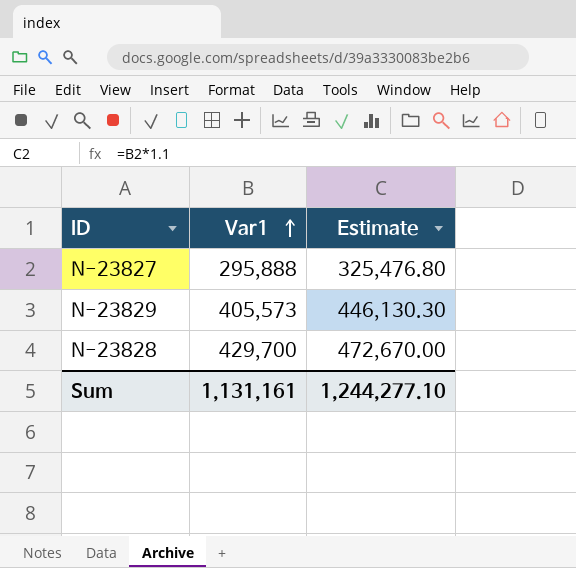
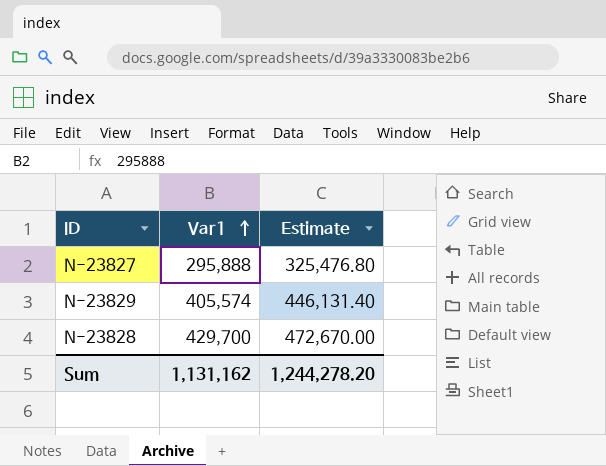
N-23829 | Var1: 405,573 -> 405,574
N-23829 | Estimate: 446,130.30 -> 446,131.40
Sum | Var1: 1,131,161 -> 1,131,162
Sum | Estimate: 1,244,277.10 -> 1,244,278.20

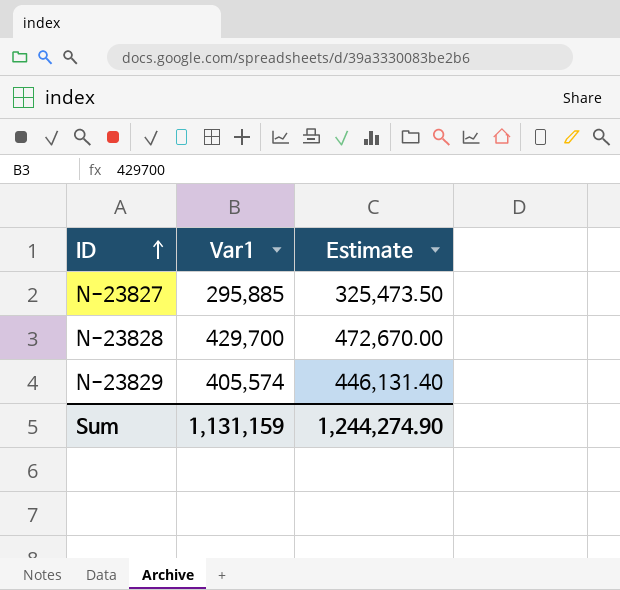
row order: Var1 ascending -> ID ascending
N-23827 | Var1: 295,888 -> 295,885
N-23827 | Estimate: 325,476.80 -> 325,473.50
Sum | Var1: 1,131,162 -> 1,131,159
Sum | Estimate: 1,244,278.20 -> 1,244,274.90

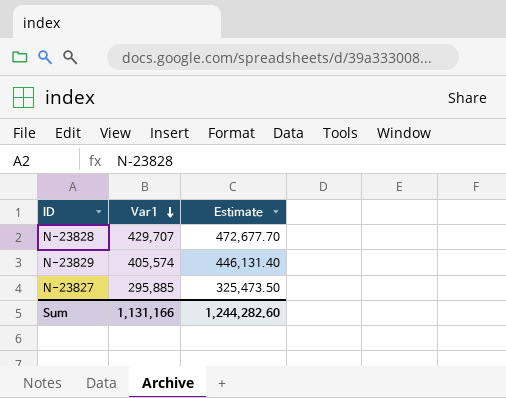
row order: ID ascending -> Var1 descending
N-23828 | Var1: 429,700 -> 429,707
N-23828 | Estimate: 472,670.00 -> 472,677.70
Sum | Var1: 1,131,159 -> 1,131,166
Sum | Estimate: 1,244,274.90 -> 1,244,282.60

